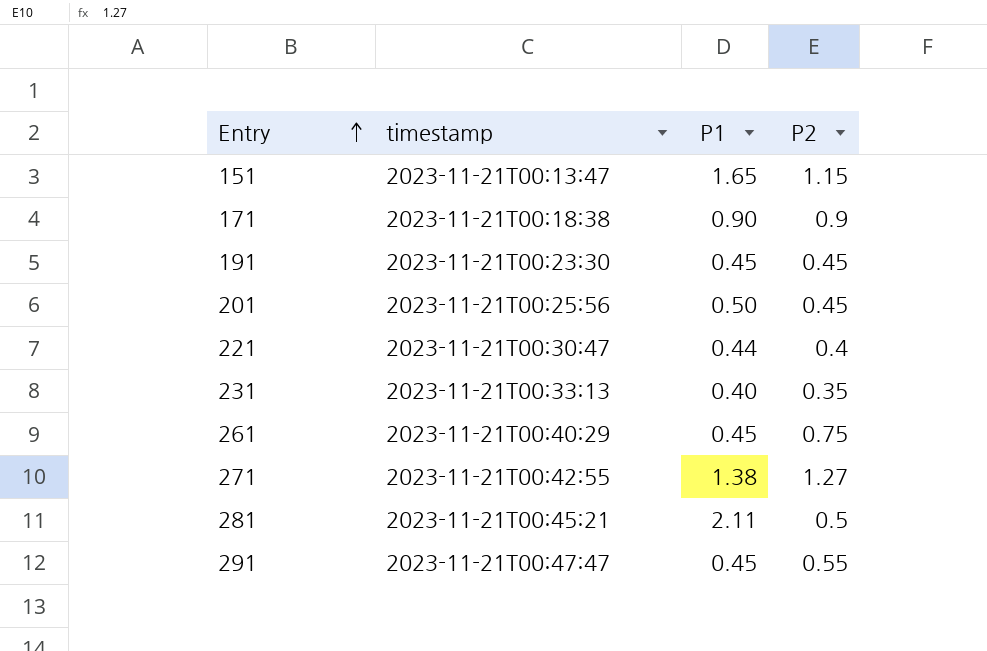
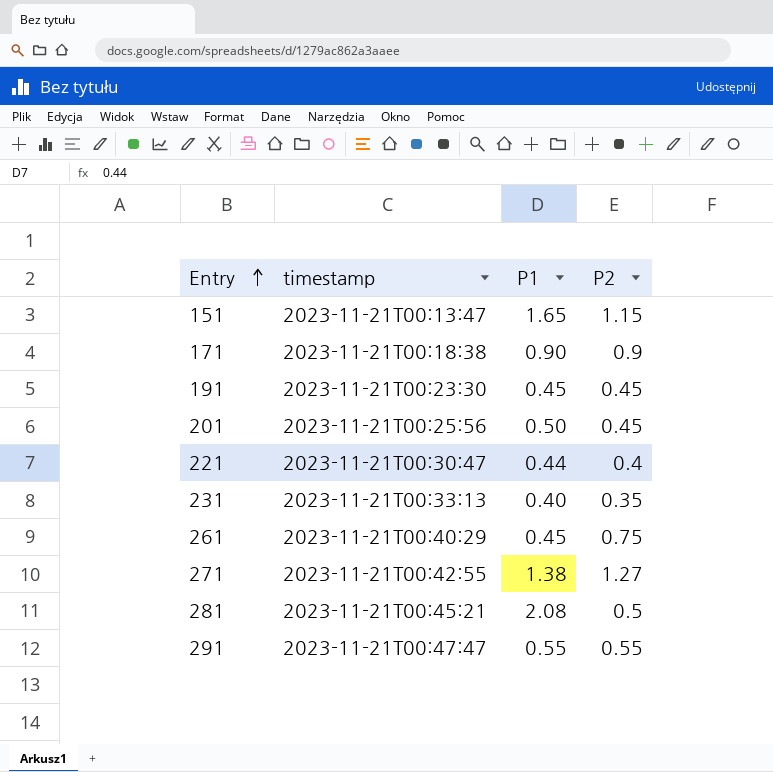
281 | P1: 2.11 -> 2.08
291 | P1: 0.45 -> 0.55

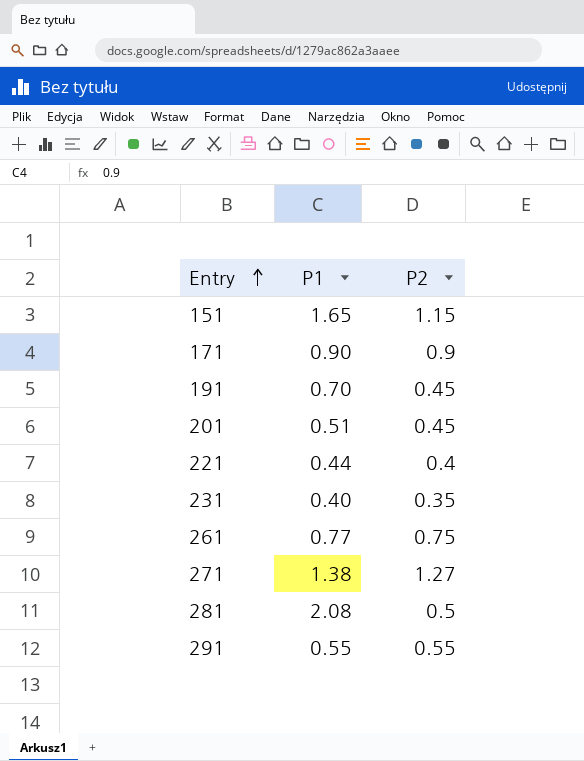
column timestamp | position: 2 -> none
191 | P1: 0.45 -> 0.70
201 | P1: 0.50 -> 0.51
261 | P1: 0.45 -> 0.77

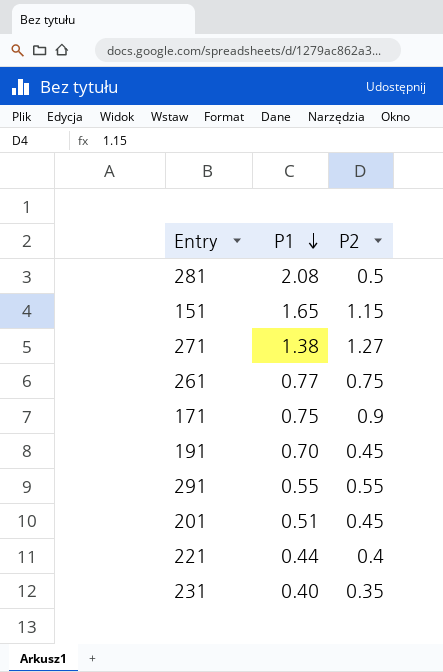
row order: Entry ascending -> P1 descending
171 | P1: 0.90 -> 0.75

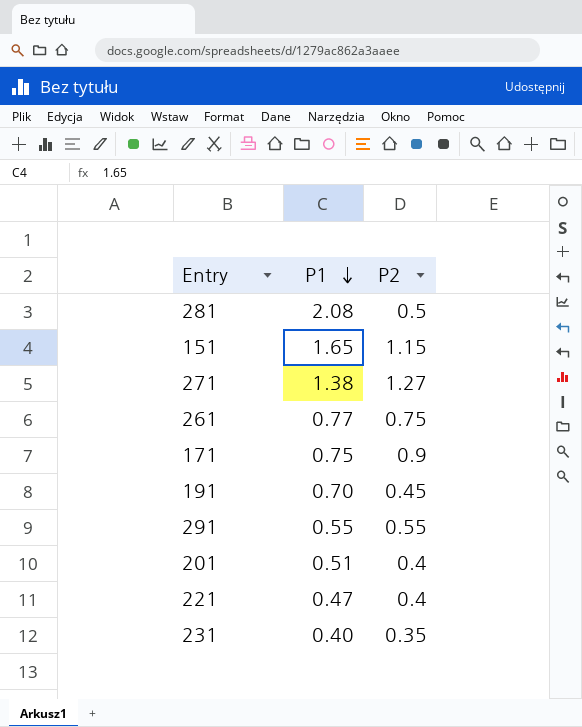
201 | P2: 0.45 -> 0.4
221 | P1: 0.44 -> 0.47

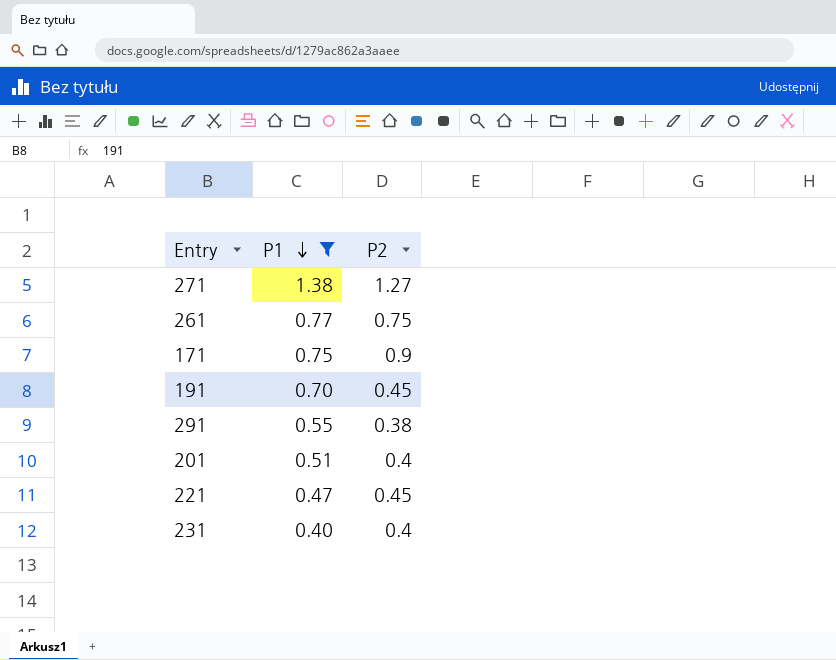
filter: none -> P1 <= 1.38
291 | P2: 0.55 -> 0.38
221 | P2: 0.4 -> 0.45
231 | P2: 0.35 -> 0.4

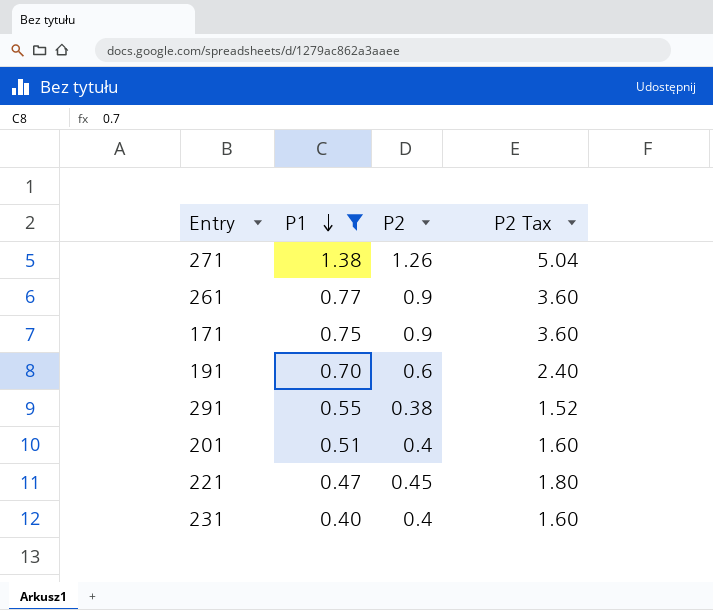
column P2 Tax | formula: none -> [P2] * 4
271 | P2: 1.27 -> 1.26
261 | P2: 0.75 -> 0.9
191 | P2: 0.45 -> 0.6

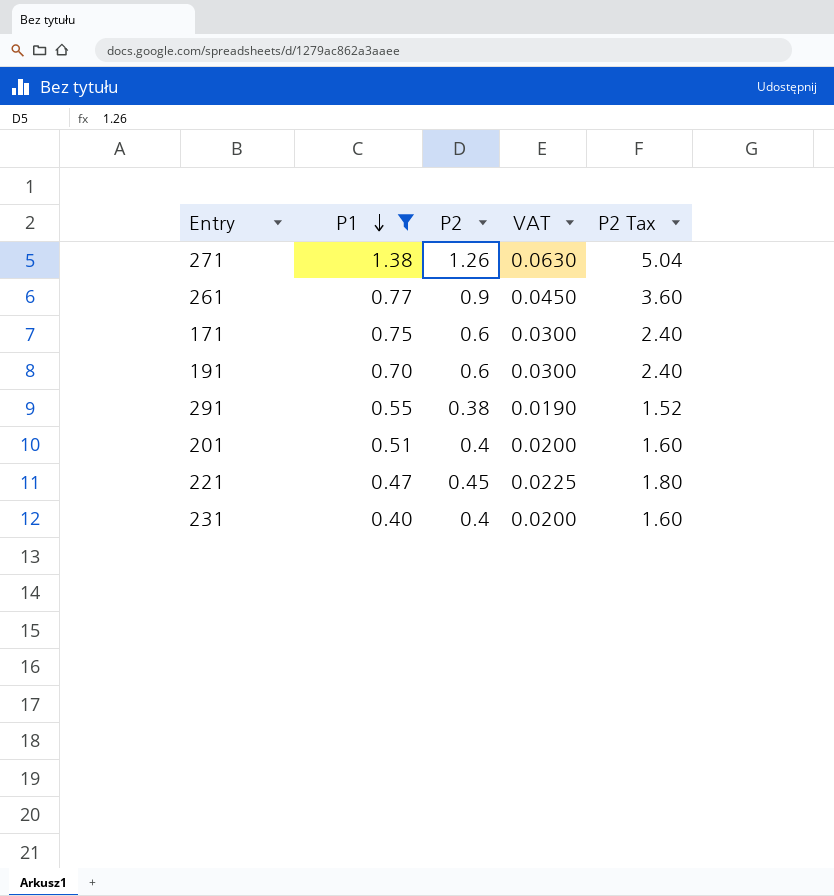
column VAT | formula: none -> [P2] * 0.05
171 | P2: 0.9 -> 0.6
171 | P2 Tax: 3.60 -> 2.40

